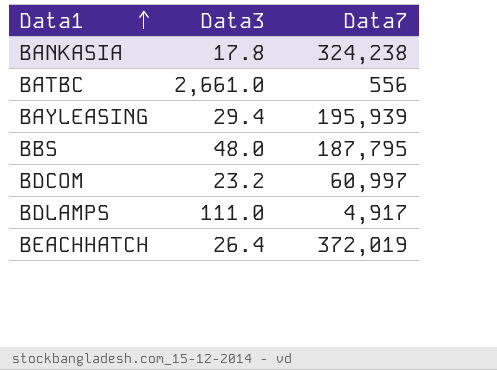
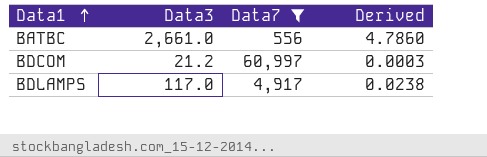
filter: none -> Data7 <= 60,997
column Derived | formula: none -> [Data3] / [Data7]
BDCOM | Data3: 23.2 -> 21.2
BDLAMPS | Data3: 111.0 -> 117.0

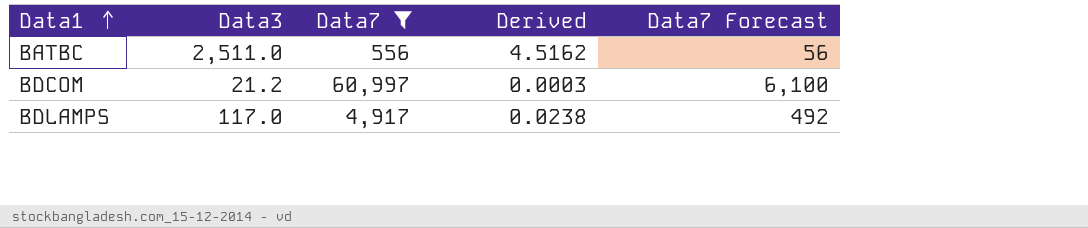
column Data7 Forecast | formula: none -> [Data7] * 0.1
BATBC | Data3: 2,661.0 -> 2,511.0
BATBC | Derived: 4.7860 -> 4.5162

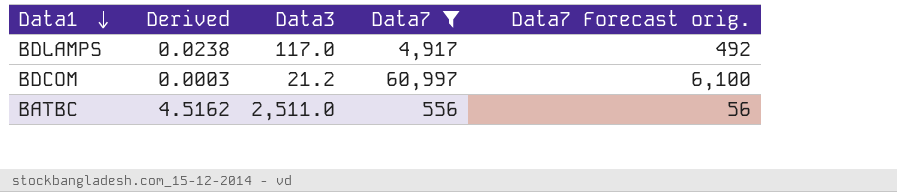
row order: Data1 ascending -> Data1 descending
column Derived | position: 4 -> 2
column name: Data7 Forecast -> Data7 Forecast orig.

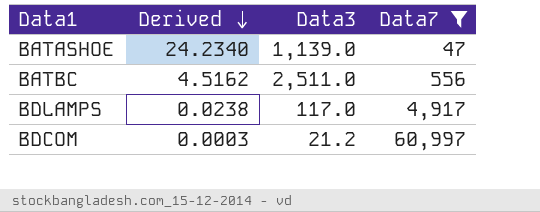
row order: Data1 descending -> Derived descending
column Data7 Forecast orig. | formula: [Data7] * 0.1 -> none
row BATASHOE: none -> 24.2340 | 1,139.0 | 47

